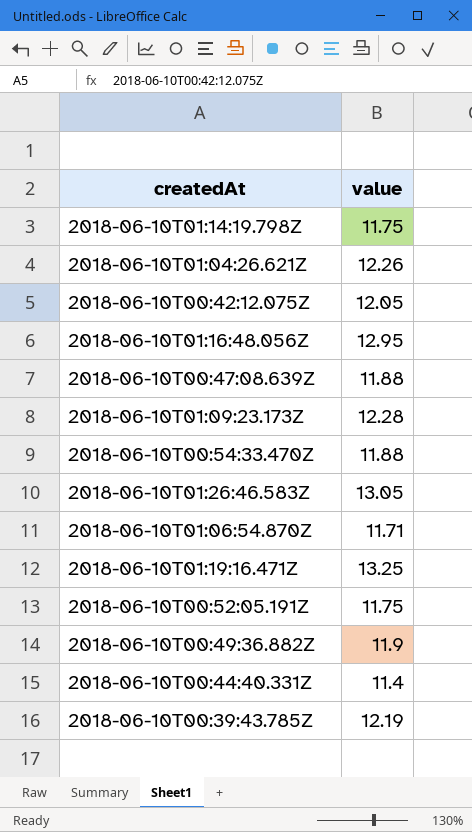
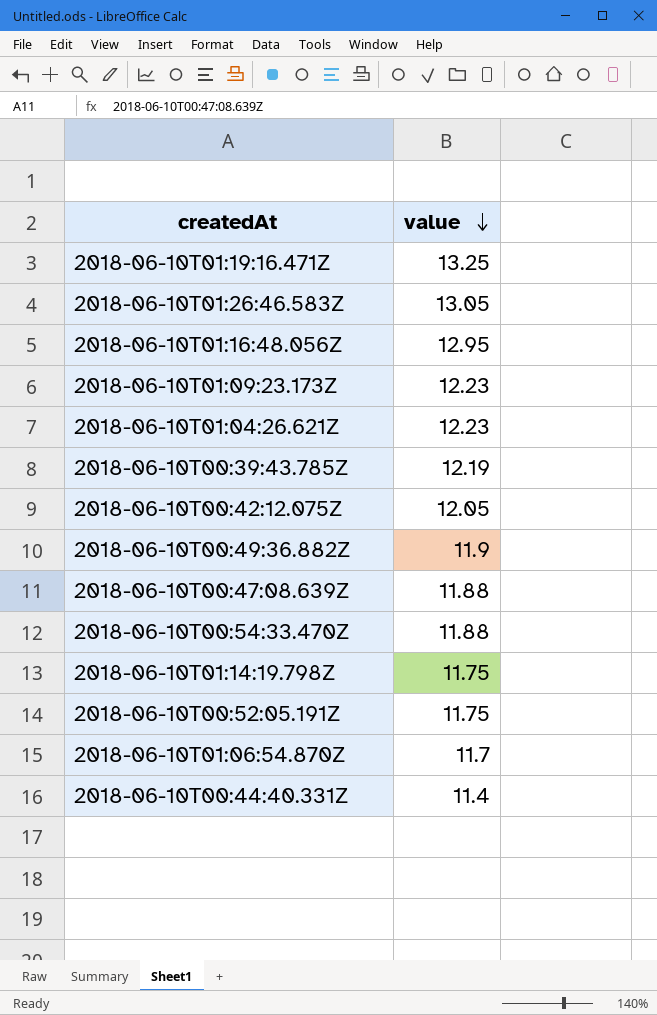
row order: none -> value descending
2018-06-10T01:09:23.173Z | value: 12.28 -> 12.23
2018-06-10T01:04:26.621Z | value: 12.26 -> 12.23
2018-06-10T01:06:54.870Z | value: 11.71 -> 11.7

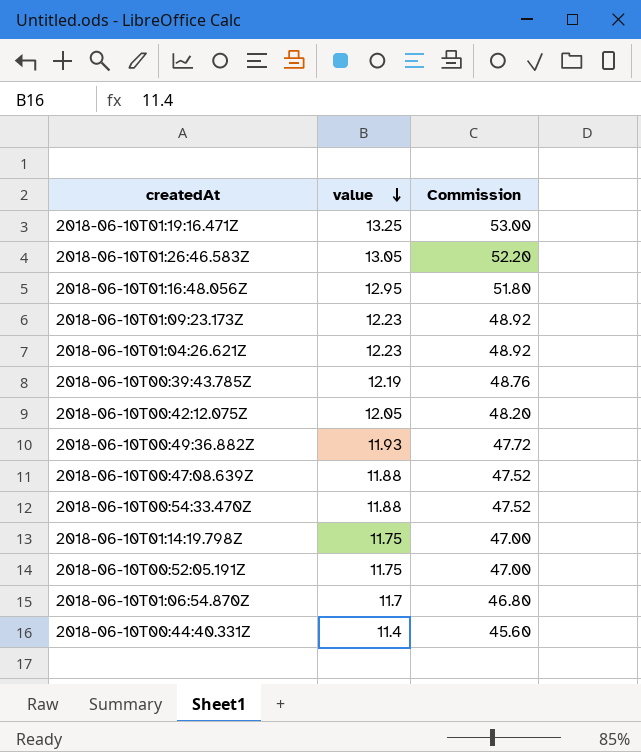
column Commission | formula: none -> [value] * 4
2018-06-10T00:49:36.882Z | value: 11.9 -> 11.93

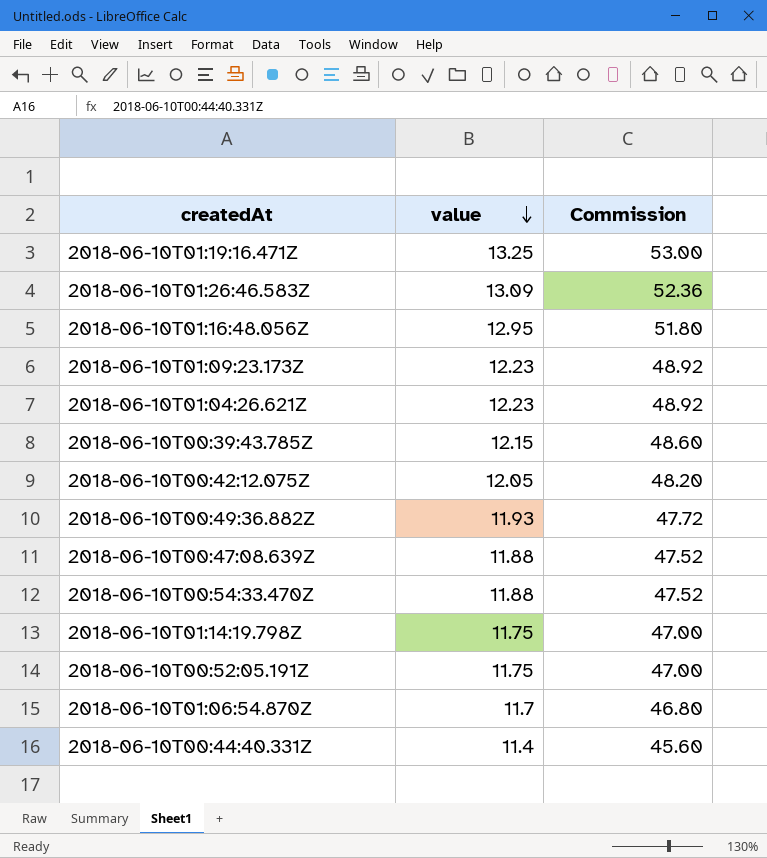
2018-06-10T01:26:46.583Z | value: 13.05 -> 13.09
2018-06-10T01:26:46.583Z | Commission: 52.20 -> 52.36
2018-06-10T00:39:43.785Z | value: 12.19 -> 12.15
2018-06-10T00:39:43.785Z | Commission: 48.76 -> 48.60

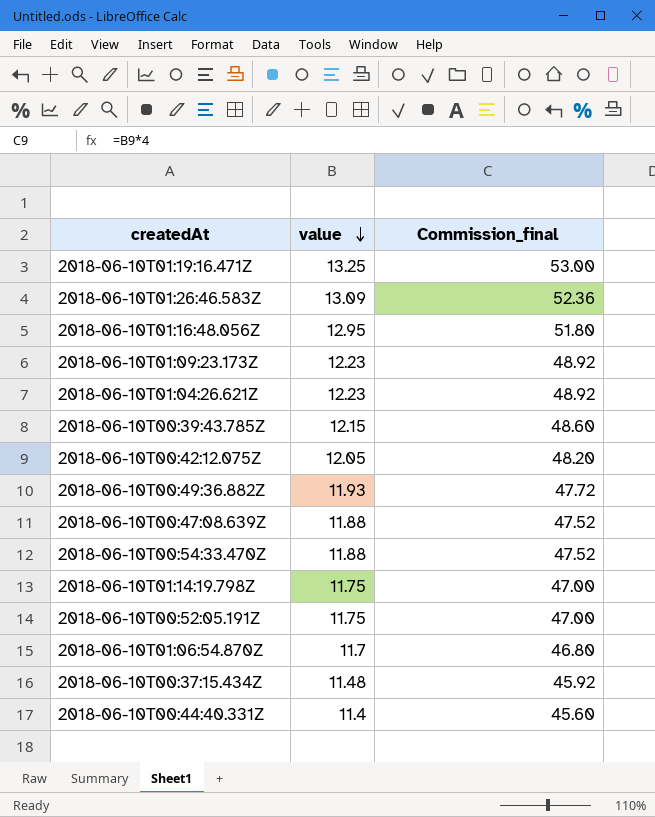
column name: Commission -> Commission_final
row 2018-06-10T00:37:15.434Z: none -> 11.48 | 45.92

